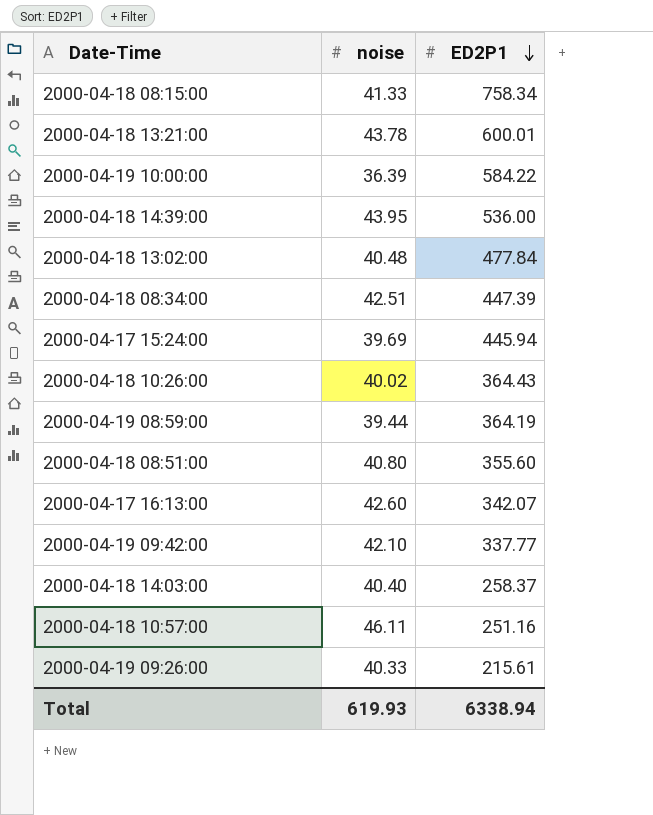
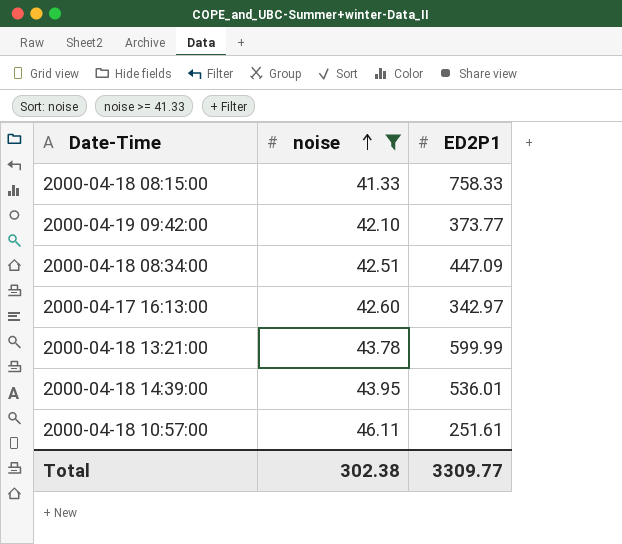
filter: none -> noise >= 41.33
row order: ED2P1 descending -> noise ascending
2000-04-18 08:15:00 | ED2P1: 758.34 -> 758.33
2000-04-19 09:42:00 | ED2P1: 337.77 -> 373.77
2000-04-18 08:34:00 | ED2P1: 447.39 -> 447.09
2000-04-17 16:13:00 | ED2P1: 342.07 -> 342.97
2000-04-18 13:21:00 | ED2P1: 600.01 -> 599.99
2000-04-18 14:39:00 | ED2P1: 536.00 -> 536.01
2000-04-18 10:57:00 | ED2P1: 251.16 -> 251.61
Total | noise: 619.93 -> 302.38
Total | ED2P1: 6338.94 -> 3309.77

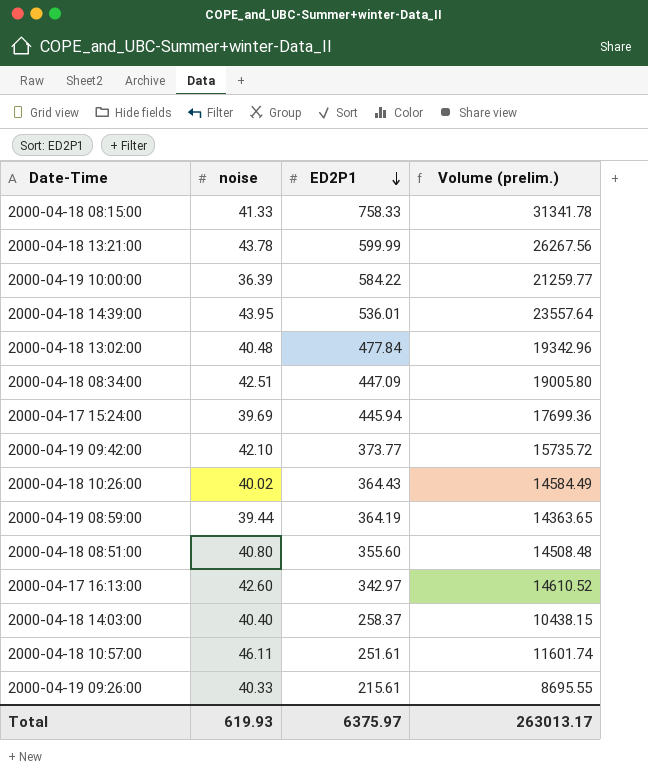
filter: noise >= 41.33 -> none
row order: noise ascending -> ED2P1 descending
column Volume (prelim.) | formula: none -> [noise] * [ED2P1]
Total | noise: 302.38 -> 619.93
Total | ED2P1: 3309.77 -> 6375.97

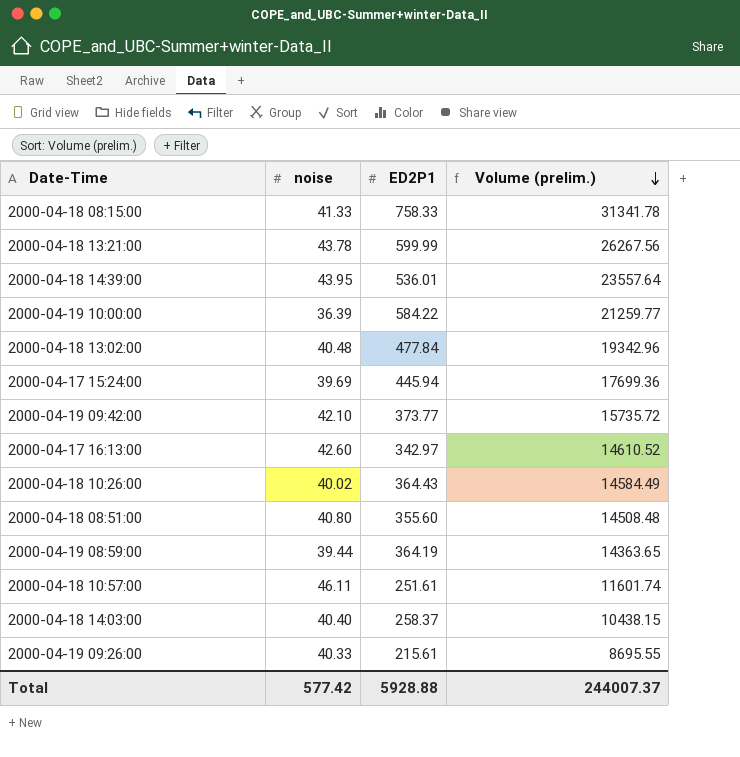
row order: ED2P1 descending -> Volume (prelim.) descending
row 2000-04-18 08:34:00: 42.51 | 447.09 | 19005.80 -> none
Total | noise: 619.93 -> 577.42
Total | ED2P1: 6375.97 -> 5928.88
Total | Volume (prelim.): 263013.17 -> 244007.37

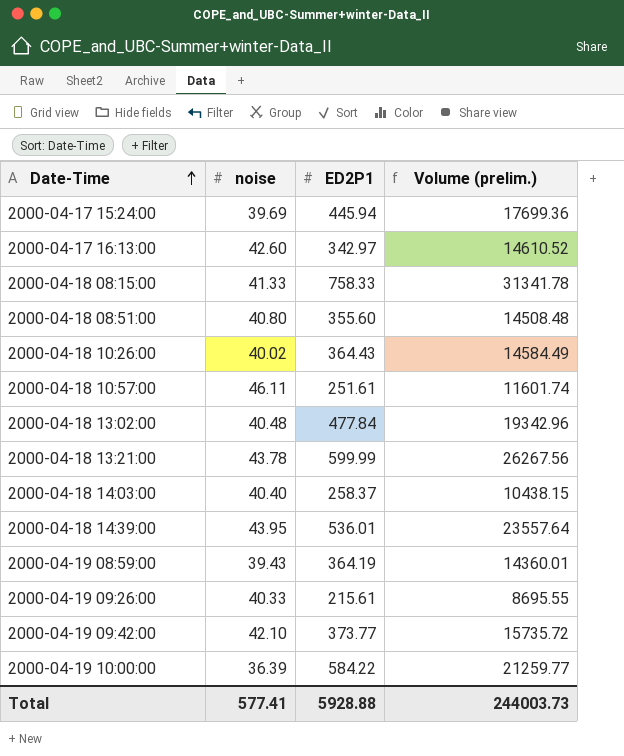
row order: Volume (prelim.) descending -> Date-Time ascending
2000-04-19 08:59:00 | noise: 39.44 -> 39.43
2000-04-19 08:59:00 | Volume (prelim.): 14363.65 -> 14360.01
Total | noise: 577.42 -> 577.41
Total | Volume (prelim.): 244007.37 -> 244003.73

